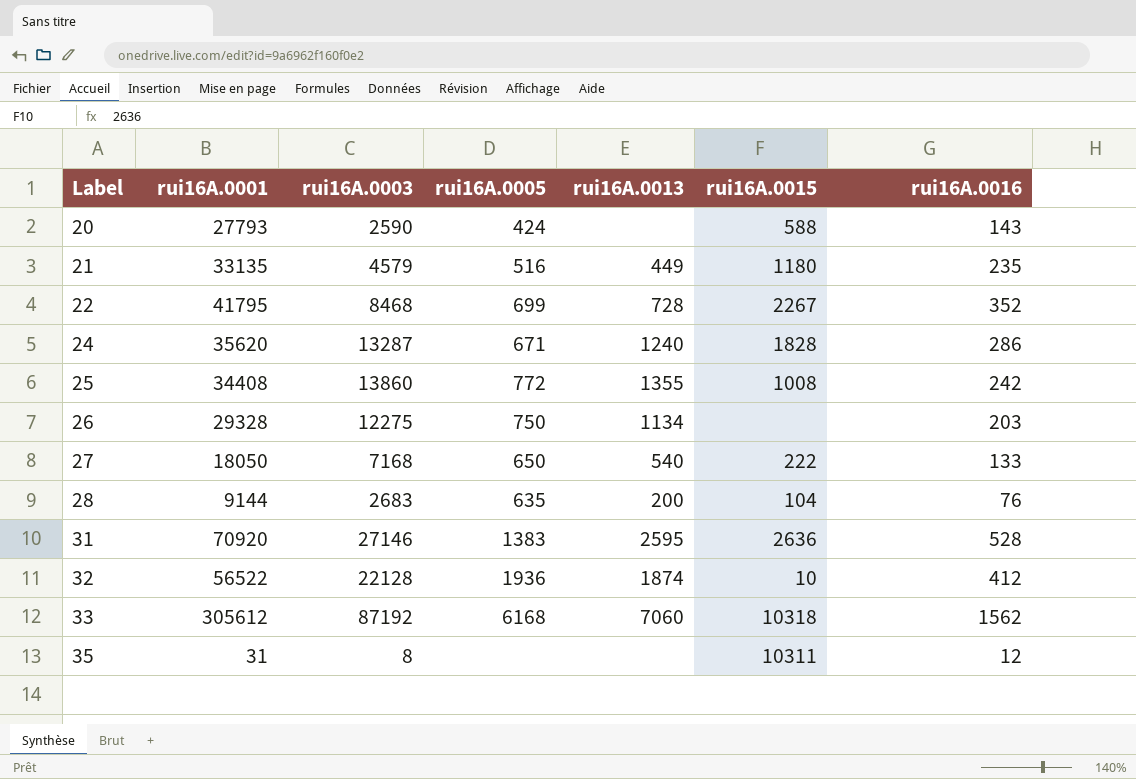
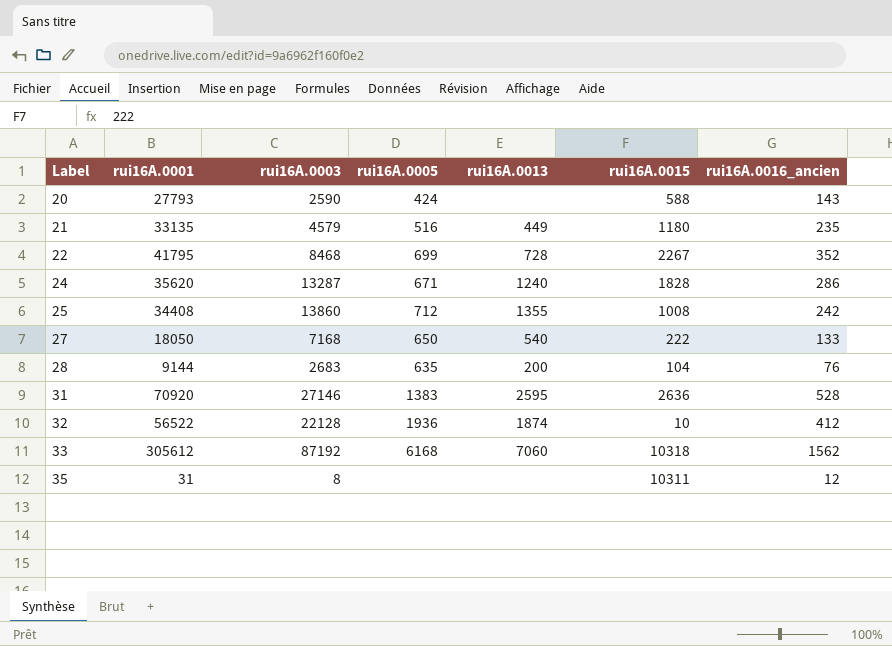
column name: rui16A.0016 -> rui16A.0016_ancien
row 26: 29328 | 12275 | 750 | 1134 | none | 203 -> none
25 | rui16A.0005: 772 -> 712

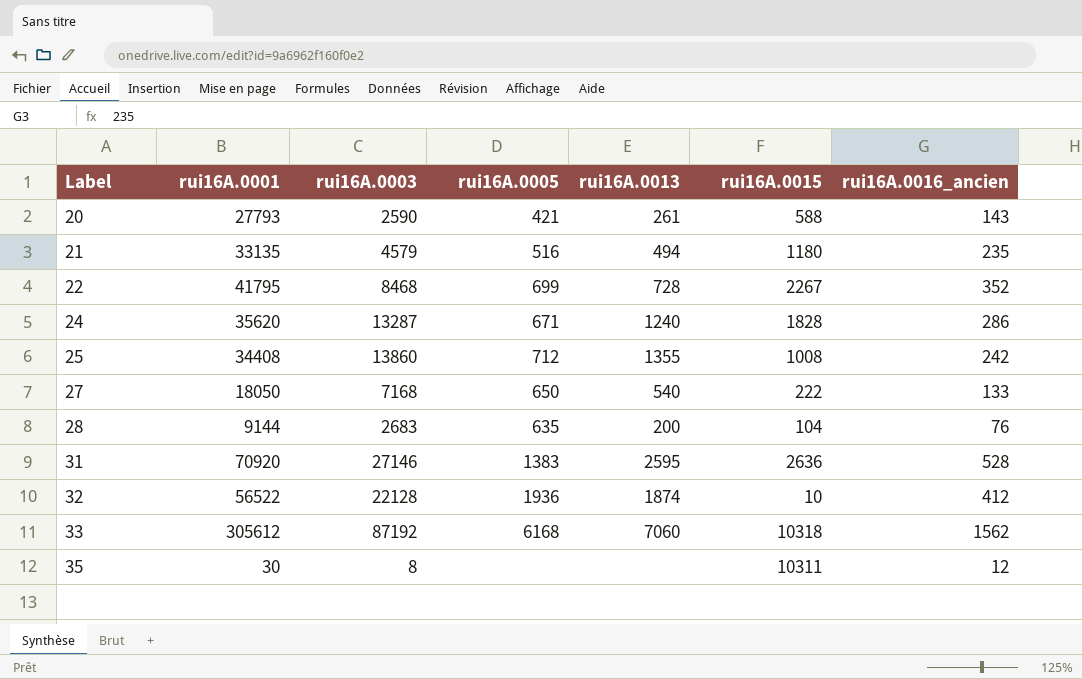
20 | rui16A.0005: 424 -> 421
20 | rui16A.0013: none -> 261
21 | rui16A.0013: 449 -> 494
35 | rui16A.0001: 31 -> 30

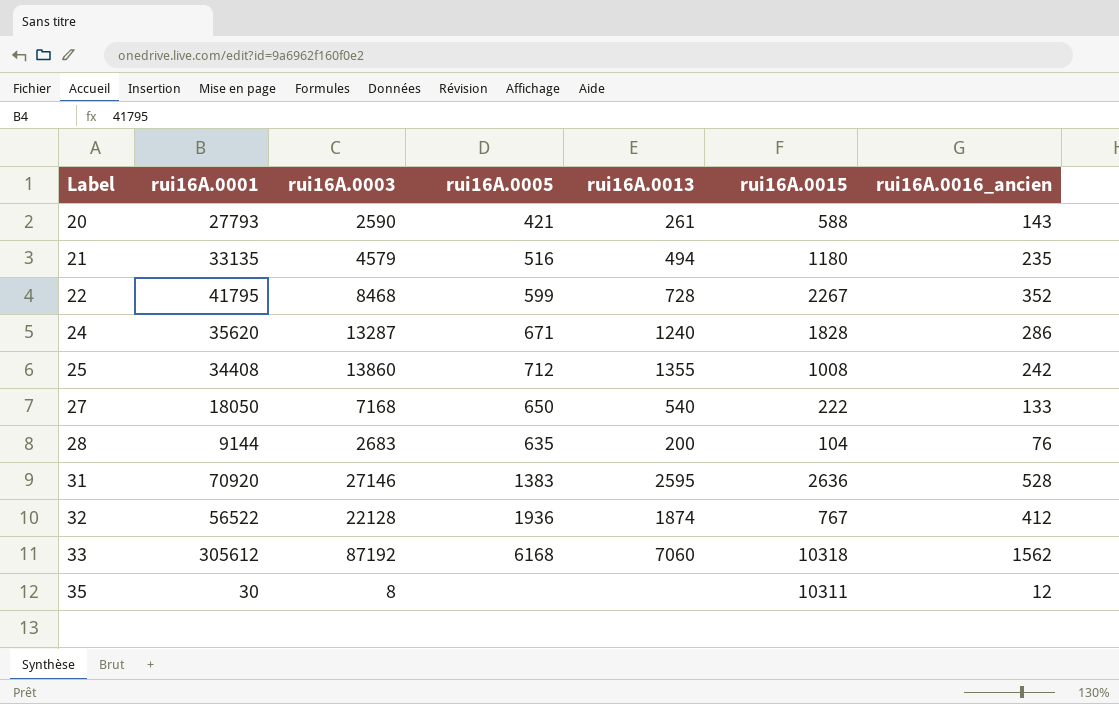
22 | rui16A.0005: 699 -> 599
32 | rui16A.0015: 10 -> 767

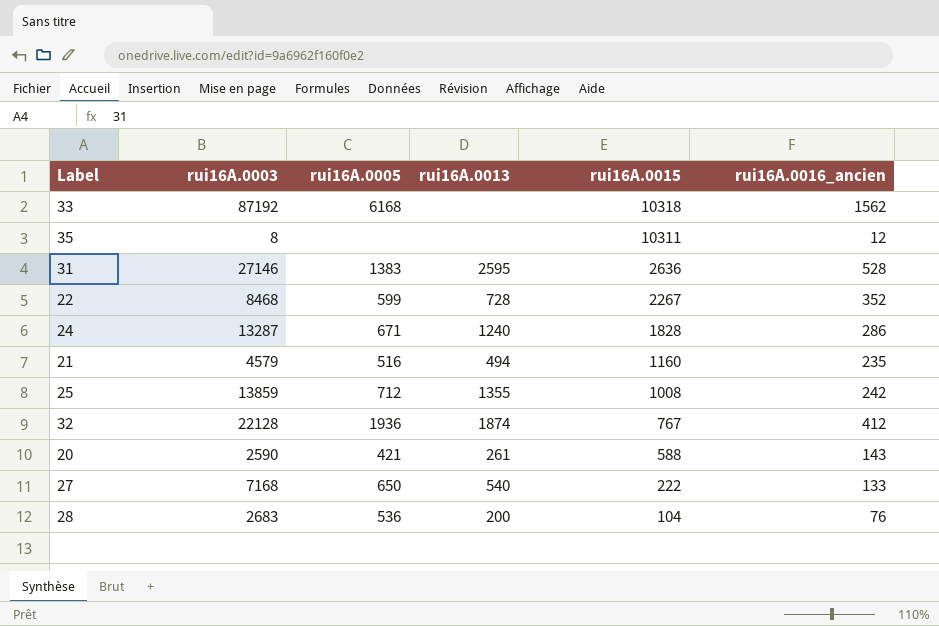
row order: Label ascending -> rui16A.0015 descending
column rui16A.0001 | position: 2 -> none
33 | rui16A.0013: 7060 -> none
21 | rui16A.0015: 1180 -> 1160
25 | rui16A.0003: 13860 -> 13859
28 | rui16A.0005: 635 -> 536

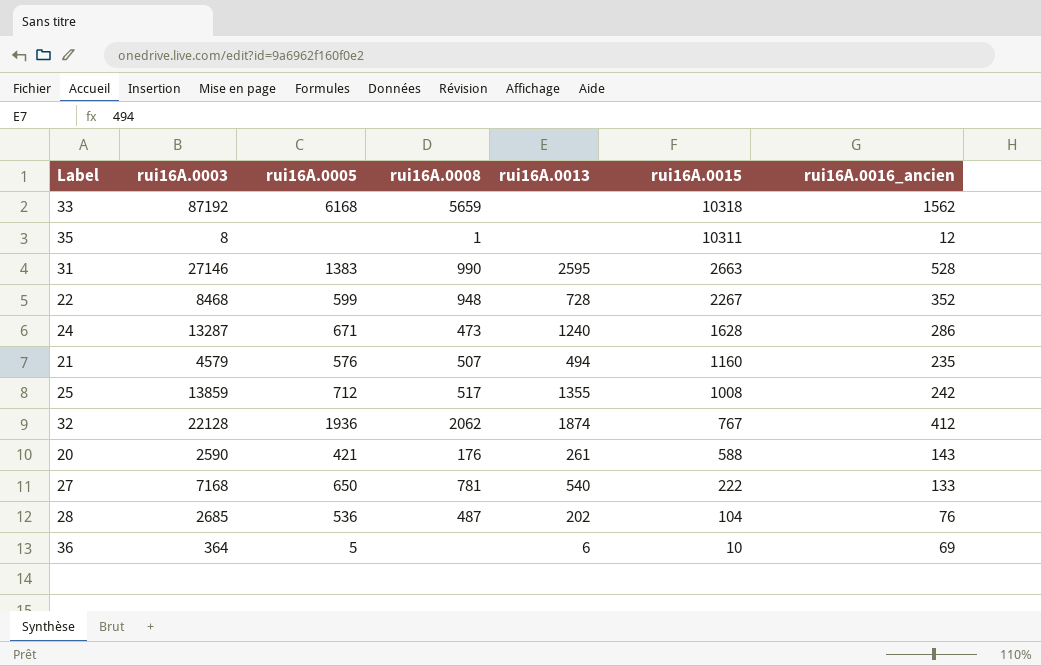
column rui16A.0008 | position: none -> 4
31 | rui16A.0015: 2636 -> 2663
24 | rui16A.0015: 1828 -> 1628
21 | rui16A.0005: 516 -> 576
28 | rui16A.0003: 2683 -> 2685
28 | rui16A.0013: 200 -> 202
row 36: none -> 364 | 5 | none | 6 | 10 | 69

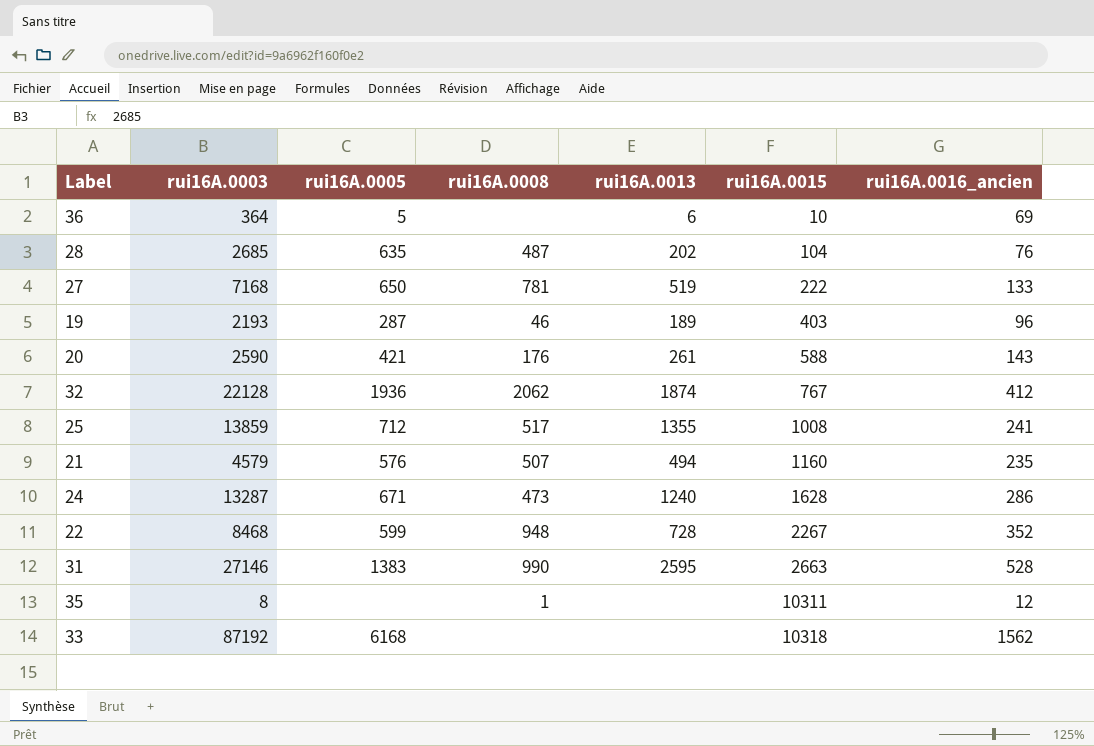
row order: rui16A.0015 descending -> rui16A.0015 ascending
28 | rui16A.0005: 536 -> 635
27 | rui16A.0013: 540 -> 519
row 19: none -> 2193 | 287 | 46 | 189 | 403 | 96
25 | rui16A.0016_ancien: 242 -> 241
33 | rui16A.0008: 5659 -> none

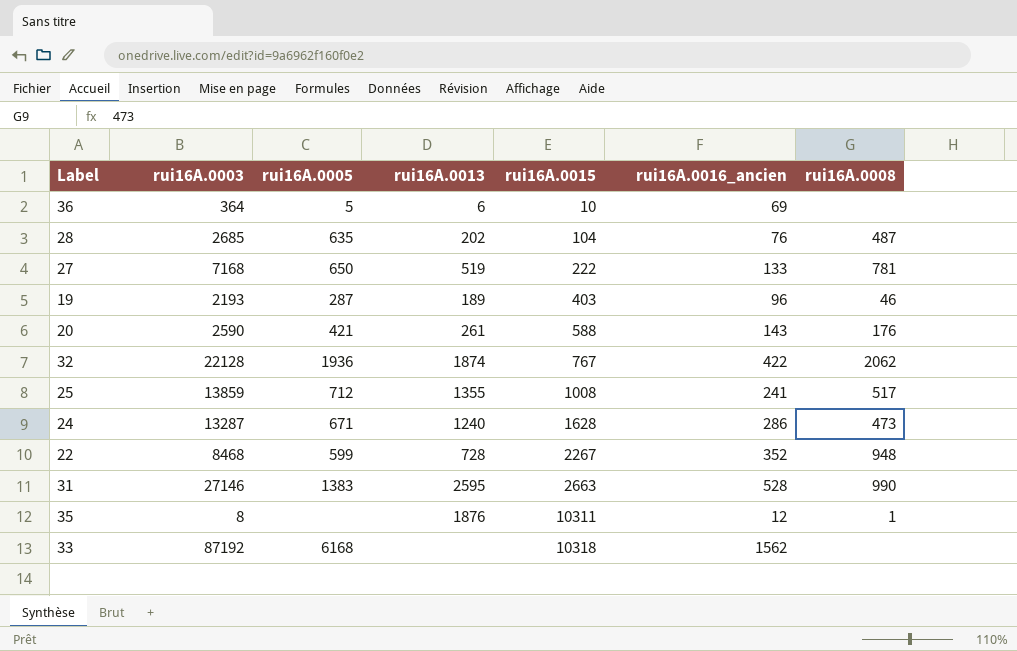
column rui16A.0008 | position: 4 -> 7
row 21: 4579 | 576 | 507 | 494 | 1160 | 235 -> none
32 | rui16A.0016_ancien: 412 -> 422
35 | rui16A.0013: none -> 1876

